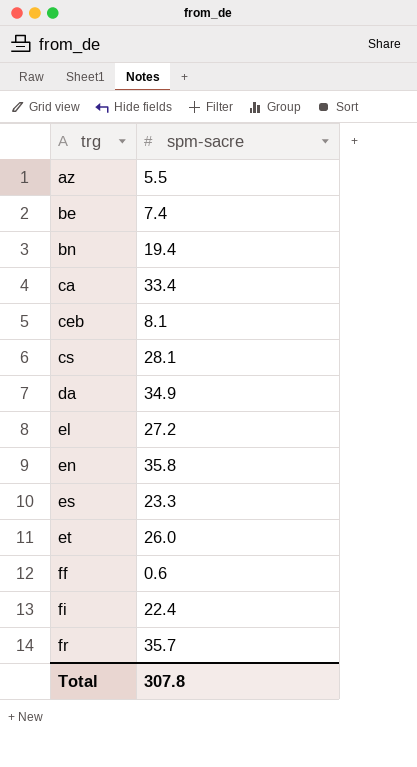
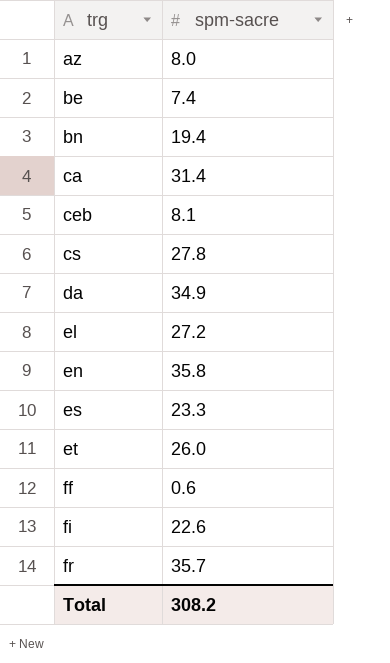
az | spm-sacre: 5.5 -> 8.0
ca | spm-sacre: 33.4 -> 31.4
cs | spm-sacre: 28.1 -> 27.8
fi | spm-sacre: 22.4 -> 22.6
Total | spm-sacre: 307.8 -> 308.2

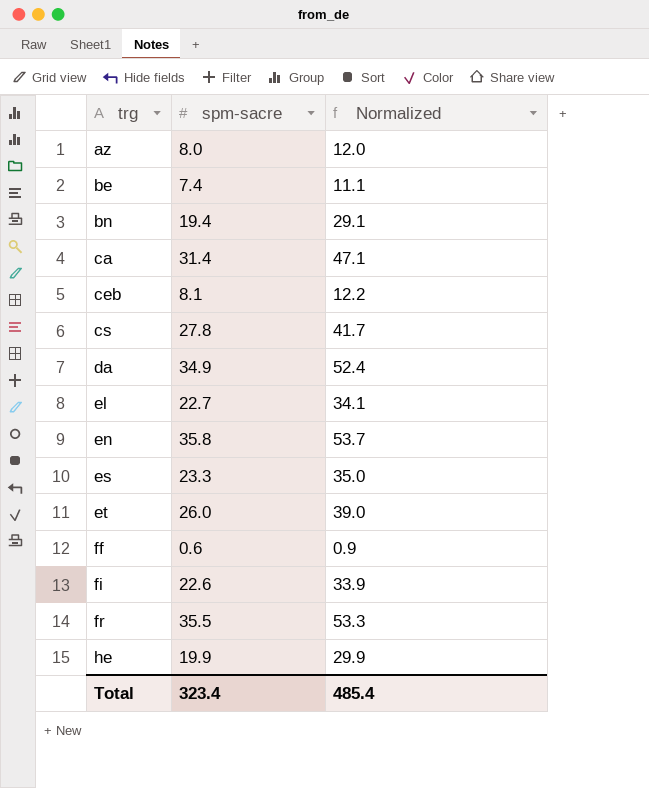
column Normalized | formula: none -> [spm-sacre] * 1.5
el | spm-sacre: 27.2 -> 22.7
fr | spm-sacre: 35.7 -> 35.5
row he: none -> 19.9 | 29.9
Total | spm-sacre: 308.2 -> 323.4

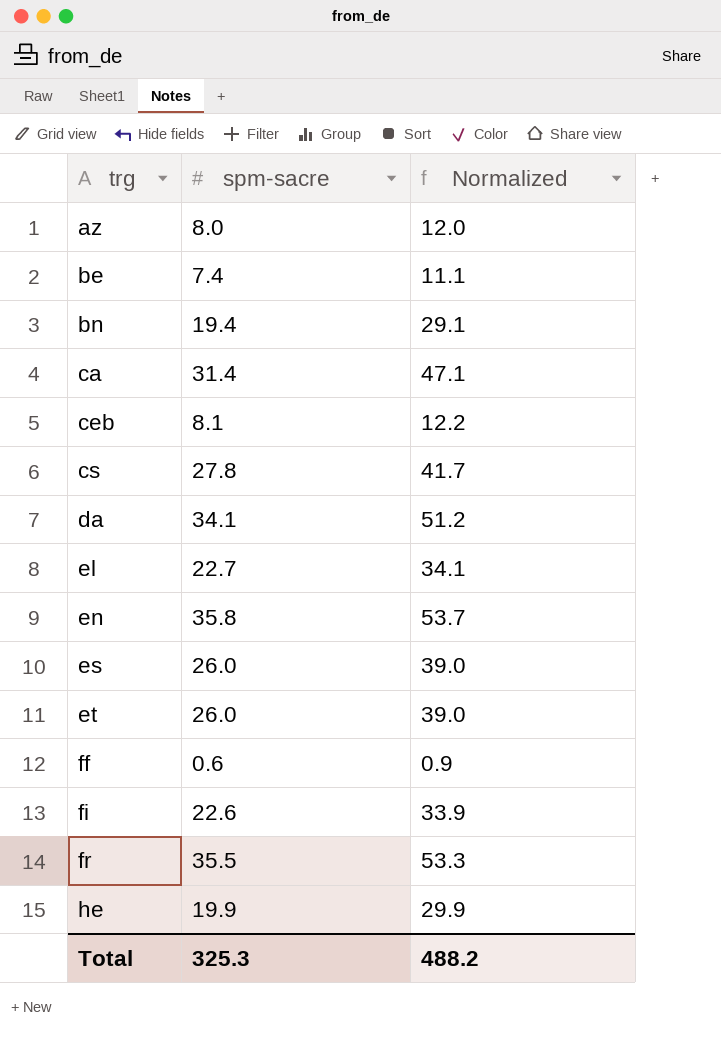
da | spm-sacre: 34.9 -> 34.1
da | Normalized: 52.4 -> 51.2
es | spm-sacre: 23.3 -> 26.0
es | Normalized: 35.0 -> 39.0
Total | spm-sacre: 323.4 -> 325.3
Total | Normalized: 485.4 -> 488.2

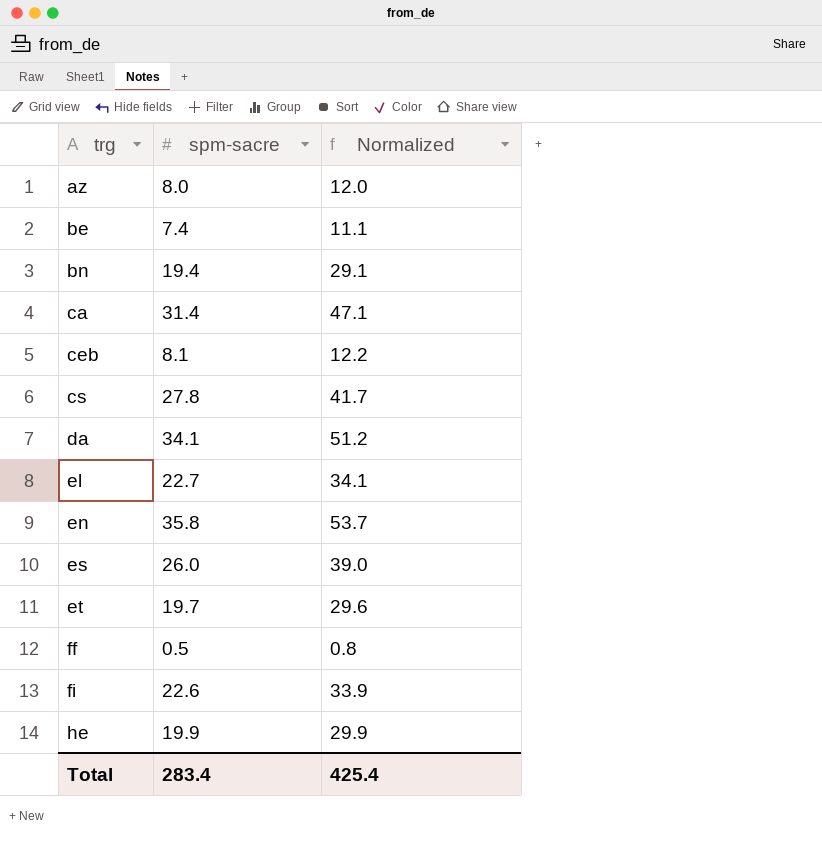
row fr: 35.5 | 53.3 -> none
et | spm-sacre: 26.0 -> 19.7
et | Normalized: 39.0 -> 29.6
ff | spm-sacre: 0.6 -> 0.5
ff | Normalized: 0.9 -> 0.8
Total | spm-sacre: 325.3 -> 283.4
Total | Normalized: 488.2 -> 425.4

